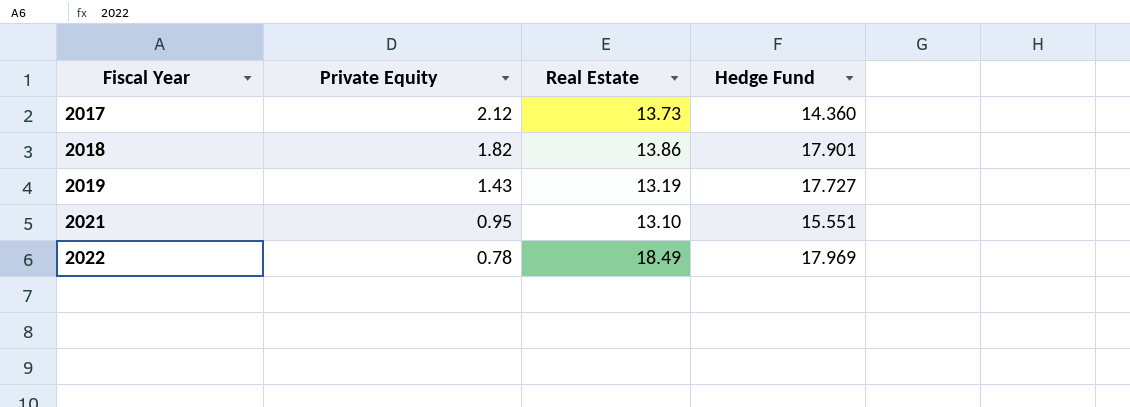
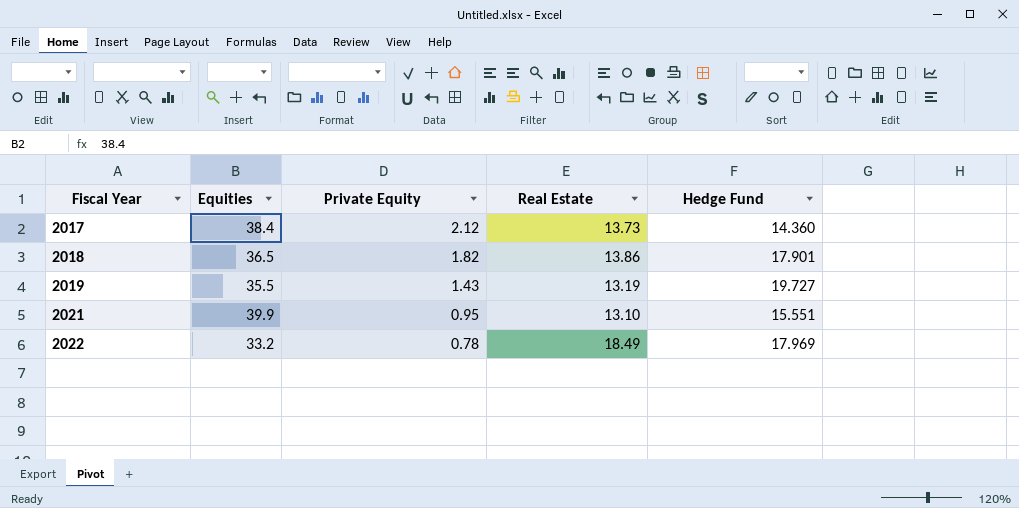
column Equities | position: none -> 2
2019 | Hedge Fund: 17.727 -> 19.727

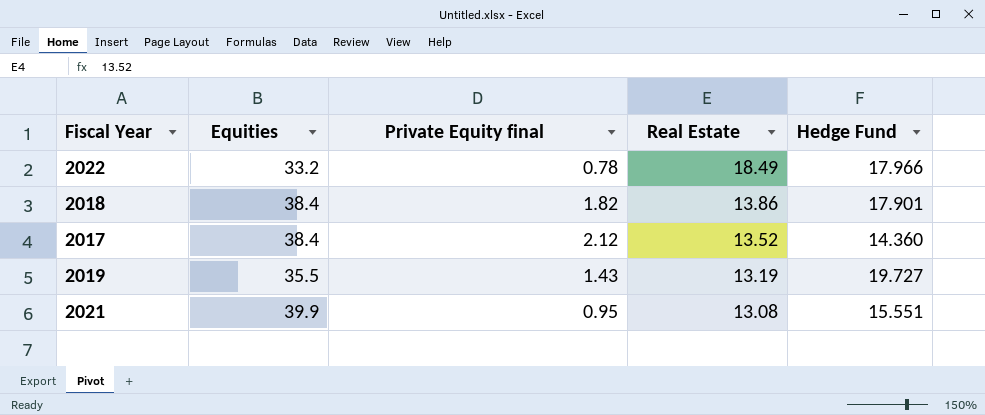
row order: Fiscal Year ascending -> Real Estate descending
column name: Private Equity -> Private Equity final
2022 | Hedge Fund: 17.969 -> 17.966
2018 | Equities: 36.5 -> 38.4
2017 | Real Estate: 13.73 -> 13.52
2021 | Real Estate: 13.10 -> 13.08

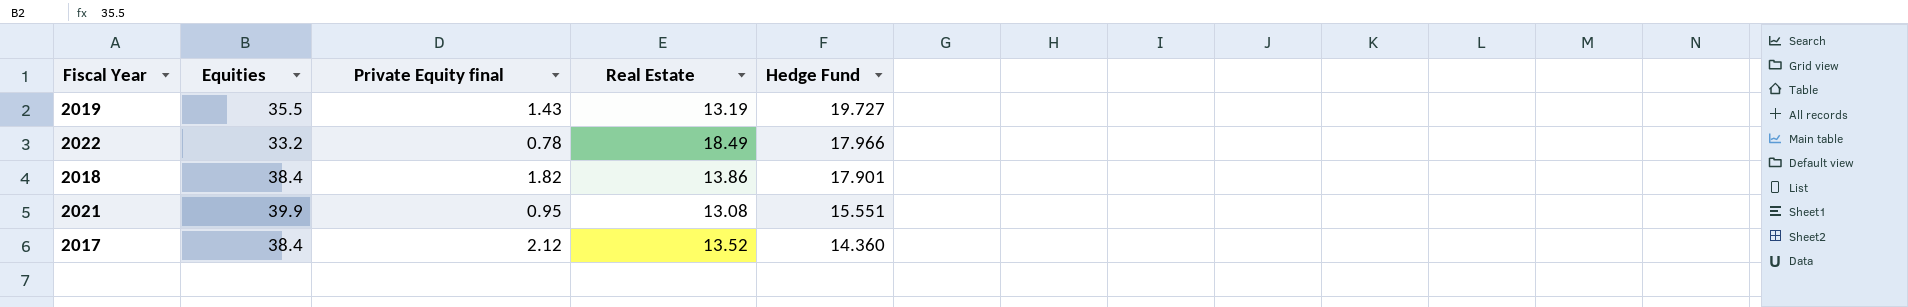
row order: Real Estate descending -> Hedge Fund descending

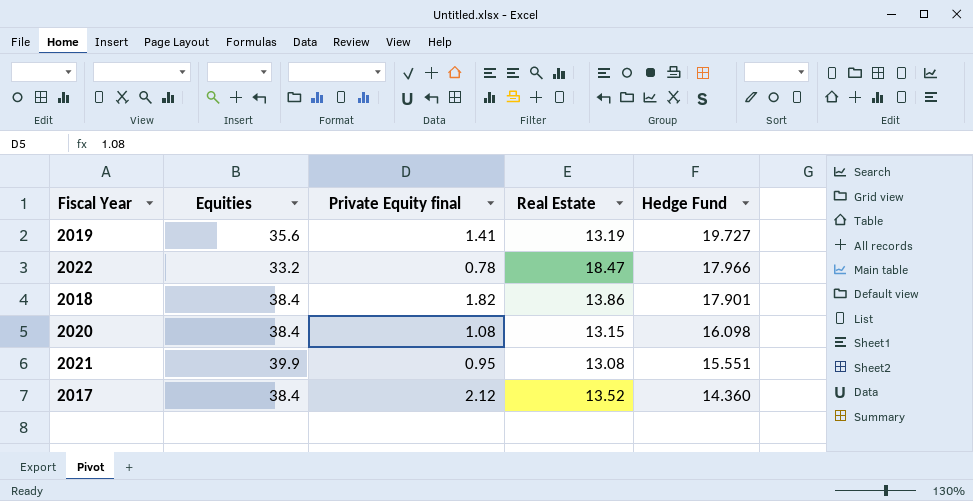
2019 | Equities: 35.5 -> 35.6
2019 | Private Equity final: 1.43 -> 1.41
2022 | Real Estate: 18.49 -> 18.47
row 2020: none -> 38.4 | 1.08 | 13.15 | 16.098

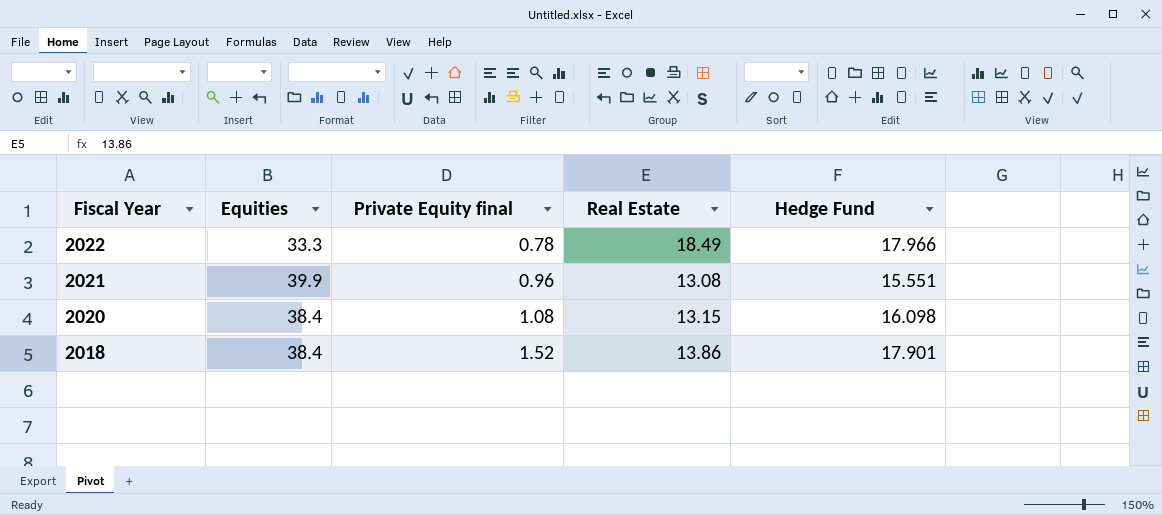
row order: Hedge Fund descending -> Fiscal Year descending
row 2019: 35.6 | 1.41 | 13.19 | 19.727 -> none
row 2017: 38.4 | 2.12 | 13.52 | 14.360 -> none
2022 | Equities: 33.2 -> 33.3
2022 | Real Estate: 18.47 -> 18.49
2021 | Private Equity final: 0.95 -> 0.96
2018 | Private Equity final: 1.82 -> 1.52

